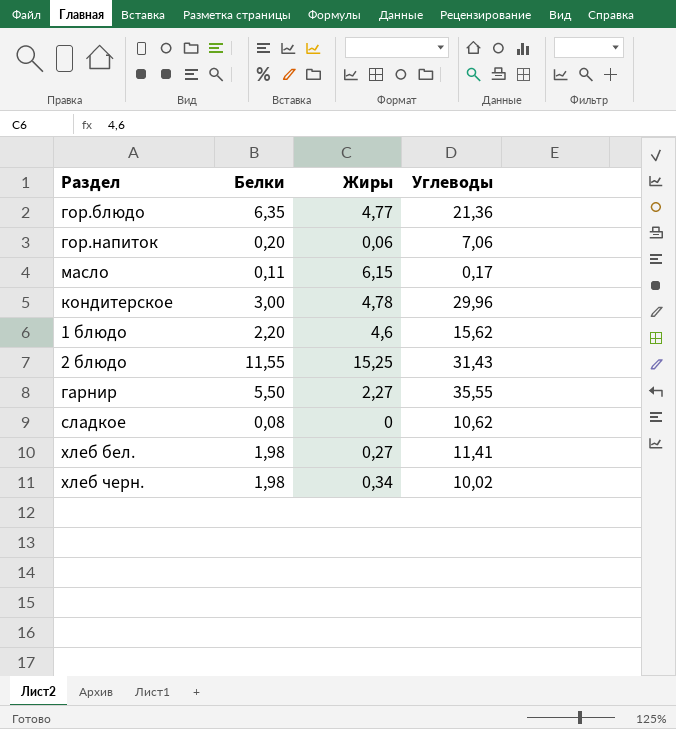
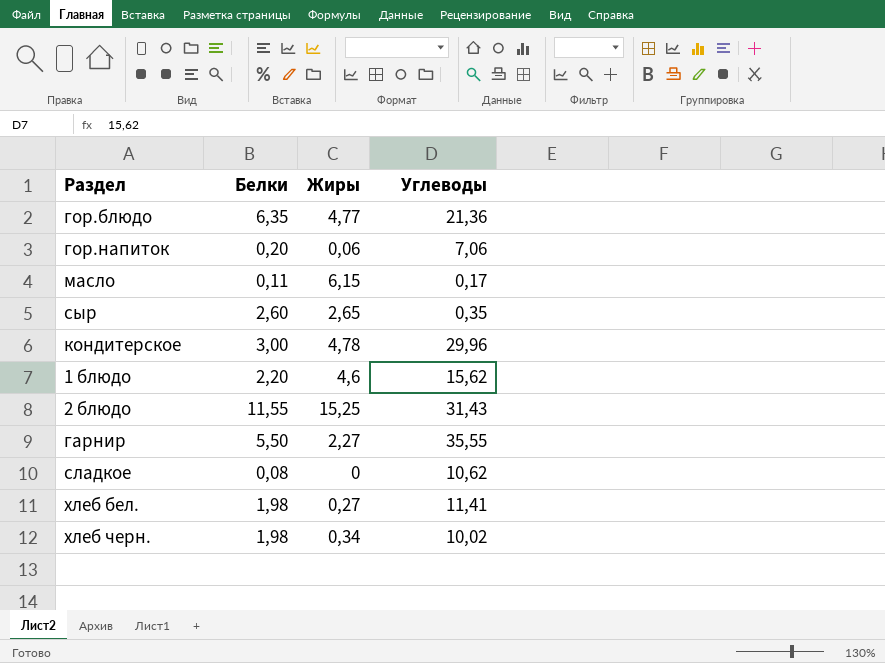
row сыр: none -> 2,60 | 2,65 | 0,35

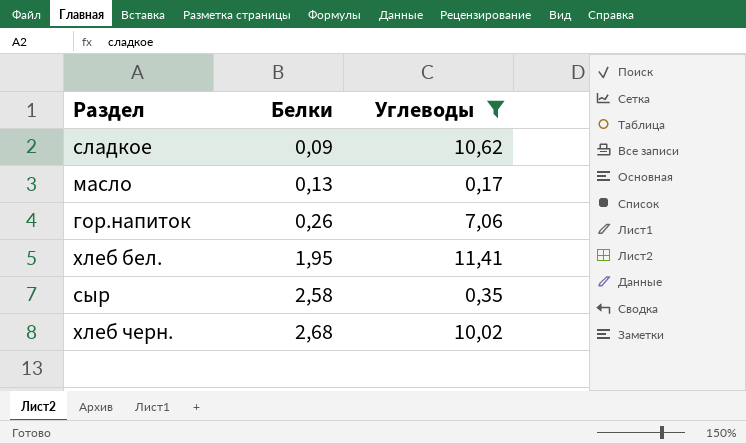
filter: none -> Углеводы <= 11,41
row order: none -> Белки ascending
column Жиры | position: 3 -> none
сладкое | Белки: 0,08 -> 0,09
масло | Белки: 0,11 -> 0,13
гор.напиток | Белки: 0,20 -> 0,26
хлеб бел. | Белки: 1,98 -> 1,95
сыр | Белки: 2,60 -> 2,58
хлеб черн. | Белки: 1,98 -> 2,68

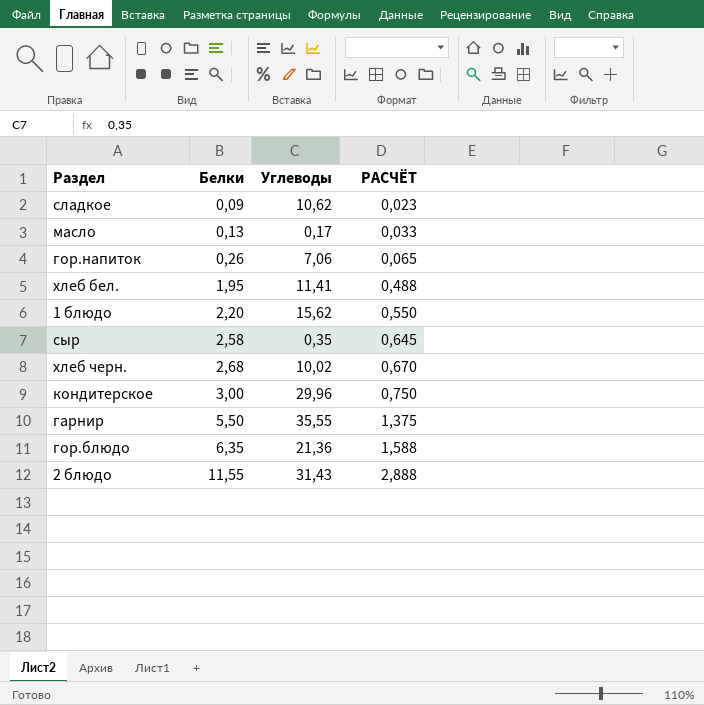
filter: Углеводы <= 11,41 -> none
column РАСЧЁТ | formula: none -> [Белки] * 0,25

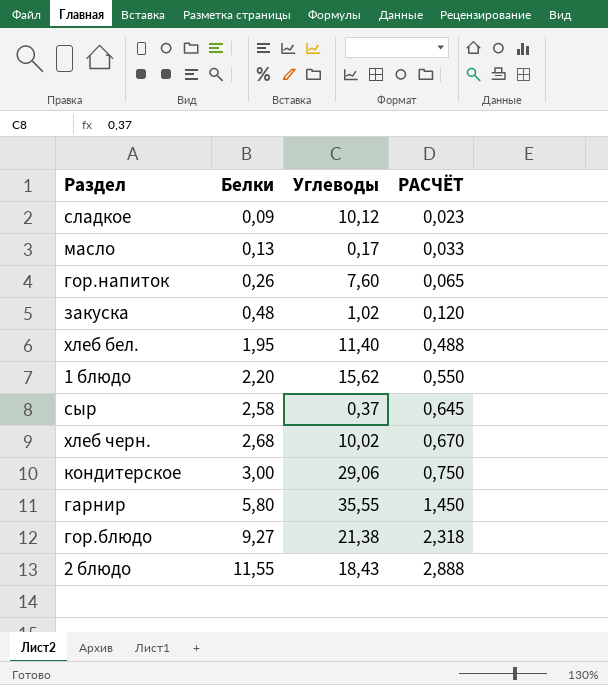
сладкое | Углеводы: 10,62 -> 10,12
гор.напиток | Углеводы: 7,06 -> 7,60
row закуска: none -> 0,48 | 1,02 | 0,120
хлеб бел. | Углеводы: 11,41 -> 11,40
сыр | Углеводы: 0,35 -> 0,37
кондитерское | Углеводы: 29,96 -> 29,06
гарнир | Белки: 5,50 -> 5,80
гарнир | РАСЧЁТ: 1,375 -> 1,450
гор.блюдо | Белки: 6,35 -> 9,27
гор.блюдо | Углеводы: 21,36 -> 21,38
гор.блюдо | РАСЧЁТ: 1,588 -> 2,318
2 блюдо | Углеводы: 31,43 -> 18,43

